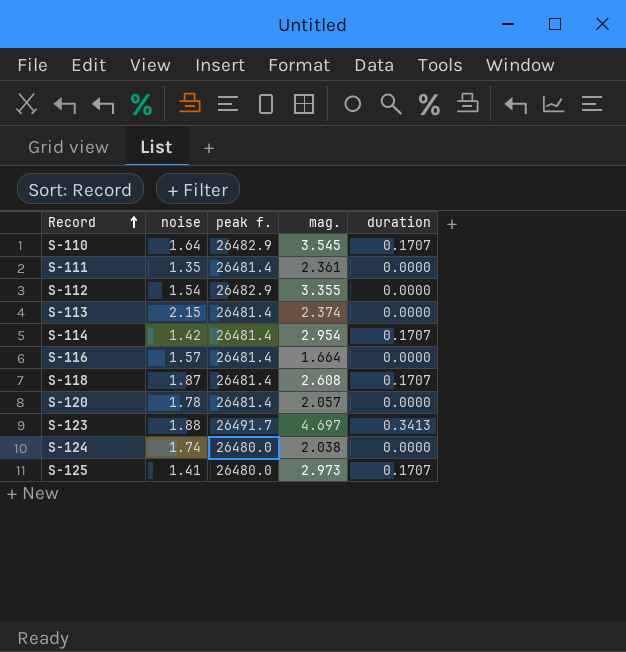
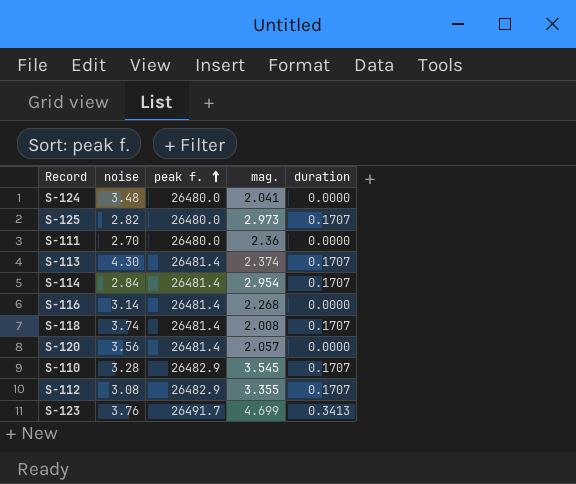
row order: Record ascending -> peak f. ascending
S-124 | noise: 1.74 -> 3.48
S-124 | mag.: 2.038 -> 2.041
S-125 | noise: 1.41 -> 2.82
S-111 | noise: 1.35 -> 2.70
S-111 | peak f.: 26481.4 -> 26480.0
S-111 | mag.: 2.361 -> 2.36
S-113 | noise: 2.15 -> 4.30
S-113 | duration: 0.0000 -> 0.1707
S-114 | noise: 1.42 -> 2.84
S-116 | noise: 1.57 -> 3.14
S-116 | mag.: 1.664 -> 2.268
S-118 | noise: 1.87 -> 3.74
S-118 | mag.: 2.608 -> 2.008
S-120 | noise: 1.78 -> 3.56
S-110 | noise: 1.64 -> 3.28
S-112 | noise: 1.54 -> 3.08
S-112 | duration: 0.0000 -> 0.1707
S-123 | noise: 1.88 -> 3.76
S-123 | mag.: 4.697 -> 4.699

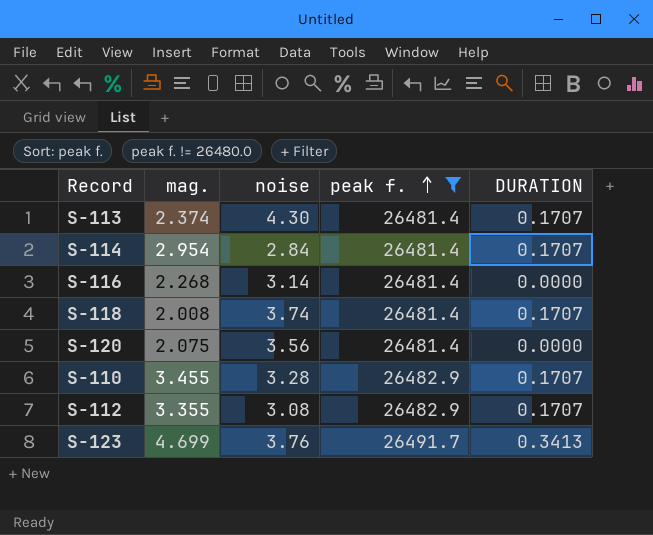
filter: none -> peak f. != 26480.0
column mag. | position: 4 -> 2
column name: duration -> DURATION
S-120 | mag.: 2.057 -> 2.075
S-110 | mag.: 3.545 -> 3.455

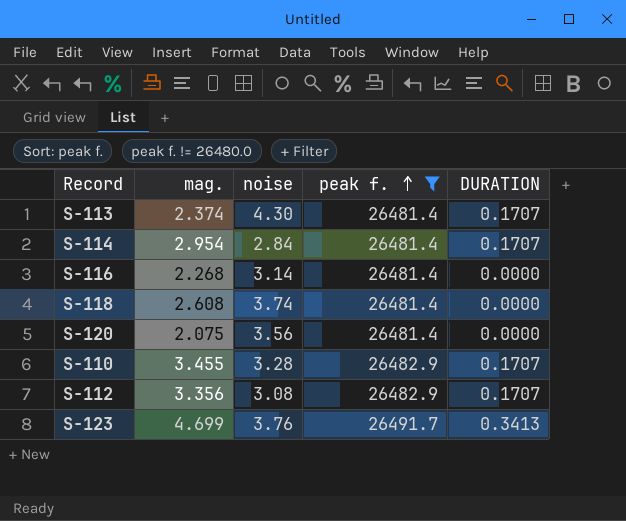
S-118 | mag.: 2.008 -> 2.608
S-118 | DURATION: 0.1707 -> 0.0000
S-112 | mag.: 3.355 -> 3.356

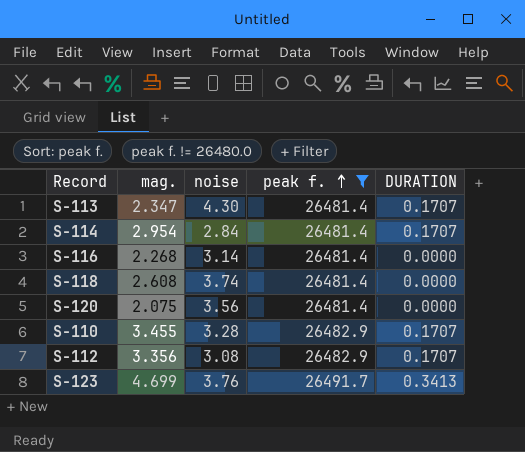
S-113 | mag.: 2.374 -> 2.347

